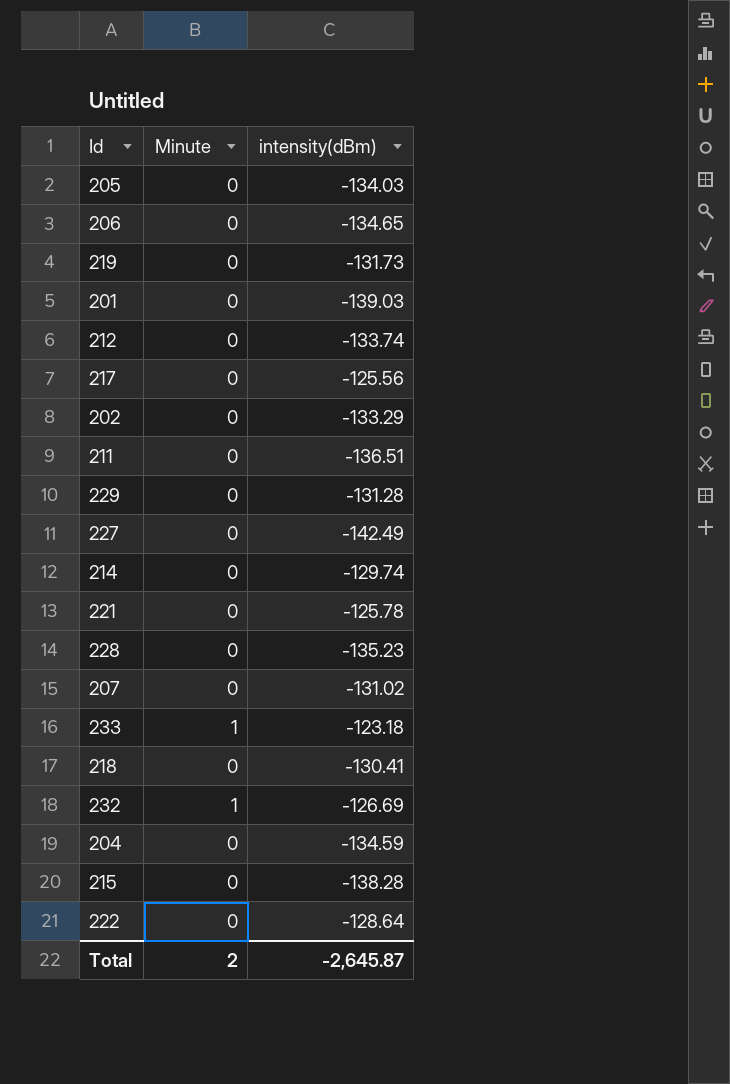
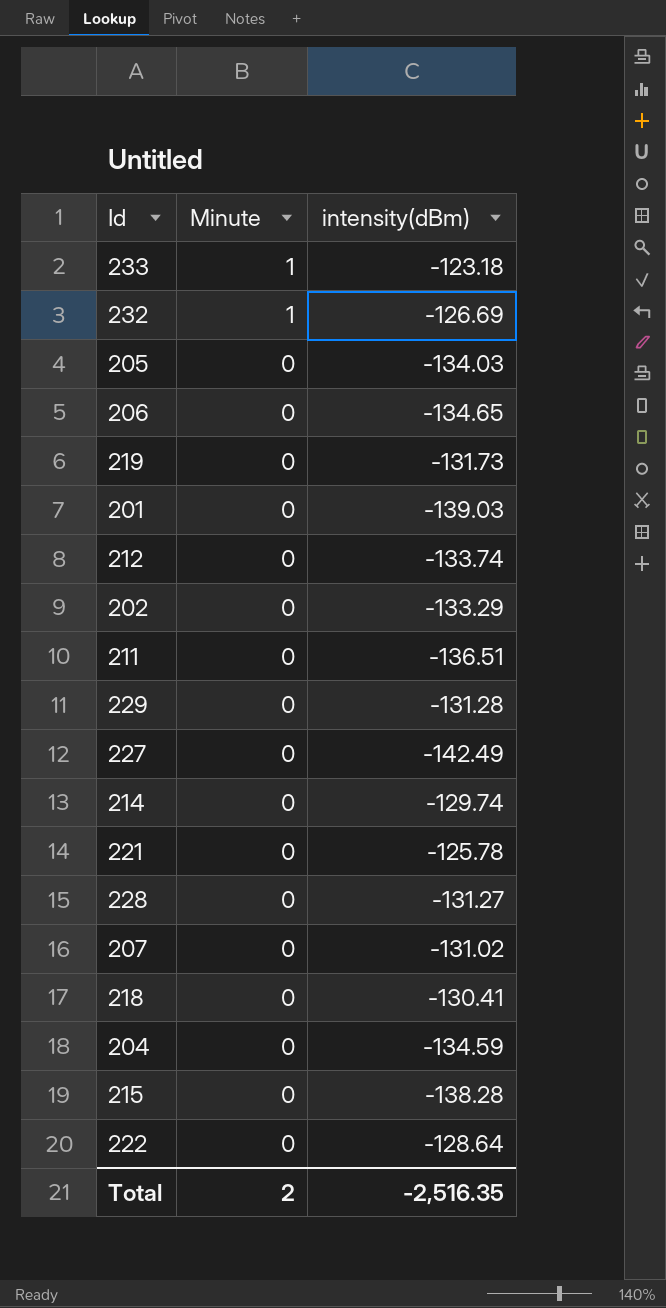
row order: none -> Minute descending
row 217: 0 | -125.56 -> none
228 | intensity(dBm): -135.23 -> -131.27
Total | intensity(dBm): -2,645.87 -> -2,516.35

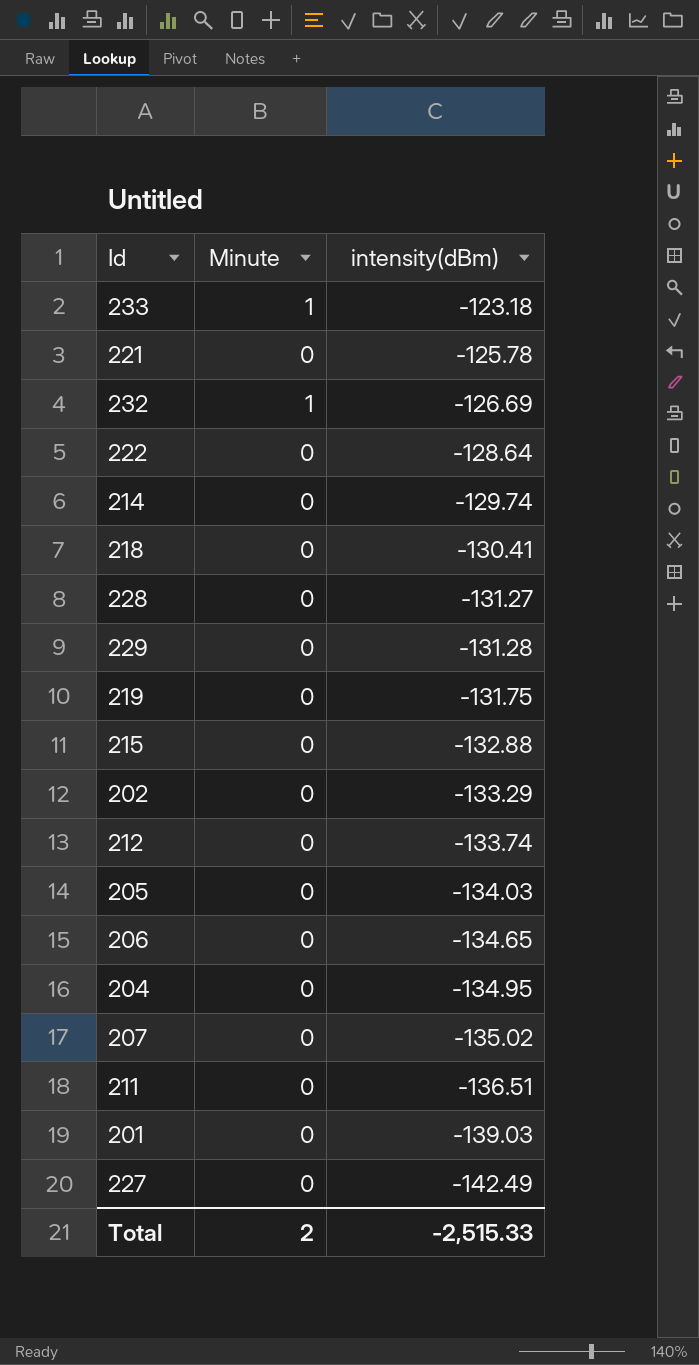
row order: Minute descending -> intensity(dBm) descending
219 | intensity(dBm): -131.73 -> -131.75
215 | intensity(dBm): -138.28 -> -132.88
204 | intensity(dBm): -134.59 -> -134.95
207 | intensity(dBm): -131.02 -> -135.02
Total | intensity(dBm): -2,516.35 -> -2,515.33

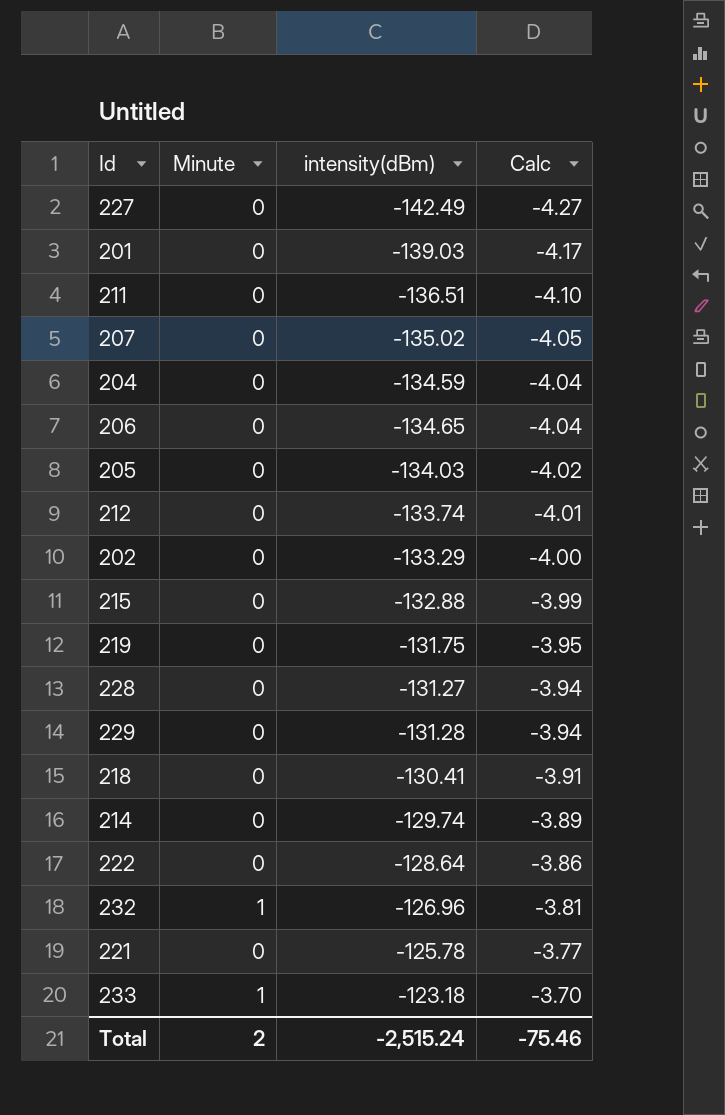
row order: intensity(dBm) descending -> Calc ascending
column Calc | formula: none -> [intensity(dBm)] * 0.03
204 | intensity(dBm): -134.95 -> -134.59
232 | intensity(dBm): -126.69 -> -126.96
Total | intensity(dBm): -2,515.33 -> -2,515.24

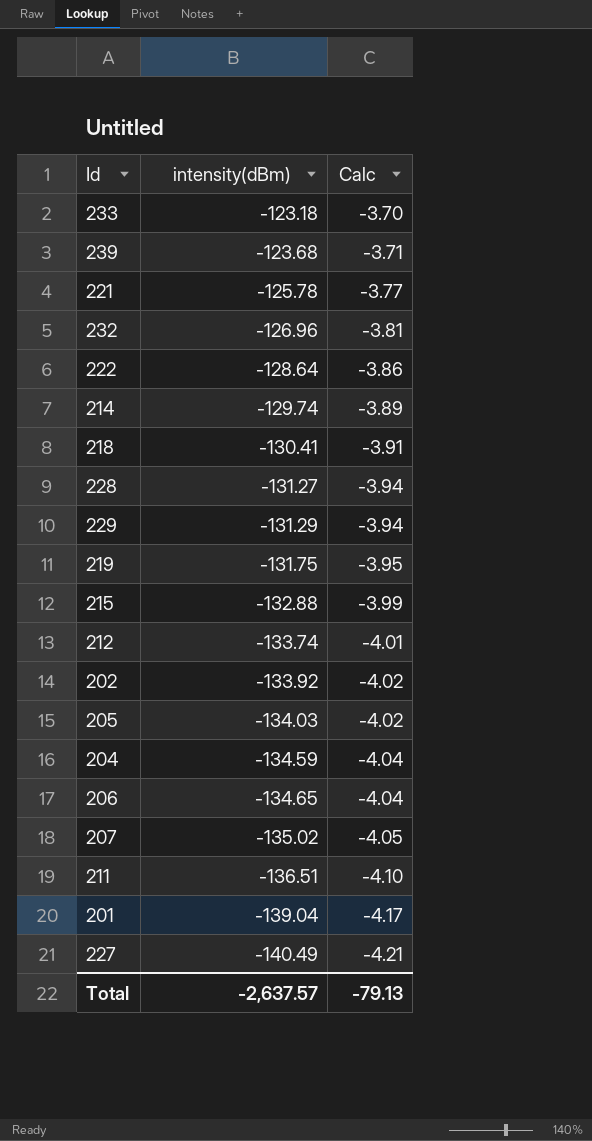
row order: Calc ascending -> intensity(dBm) descending
column Minute | position: 2 -> none
row 239: none -> -123.68 | -3.71
229 | intensity(dBm): -131.28 -> -131.29
202 | intensity(dBm): -133.29 -> -133.92
202 | Calc: -4.00 -> -4.02
201 | intensity(dBm): -139.03 -> -139.04
227 | intensity(dBm): -142.49 -> -140.49
227 | Calc: -4.27 -> -4.21
Total | intensity(dBm): -2,515.24 -> -2,637.57
Total | Calc: -75.46 -> -79.13

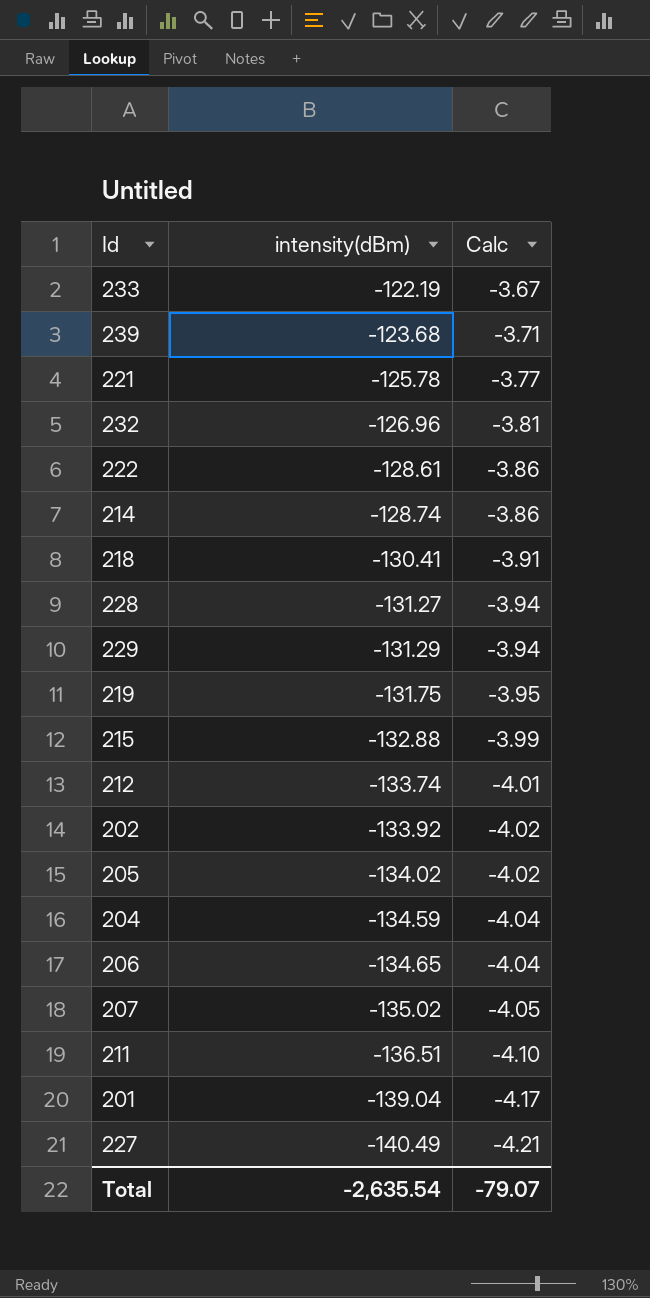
233 | intensity(dBm): -123.18 -> -122.19
233 | Calc: -3.70 -> -3.67
222 | intensity(dBm): -128.64 -> -128.61
214 | intensity(dBm): -129.74 -> -128.74
214 | Calc: -3.89 -> -3.86
205 | intensity(dBm): -134.03 -> -134.02
Total | intensity(dBm): -2,637.57 -> -2,635.54
Total | Calc: -79.13 -> -79.07

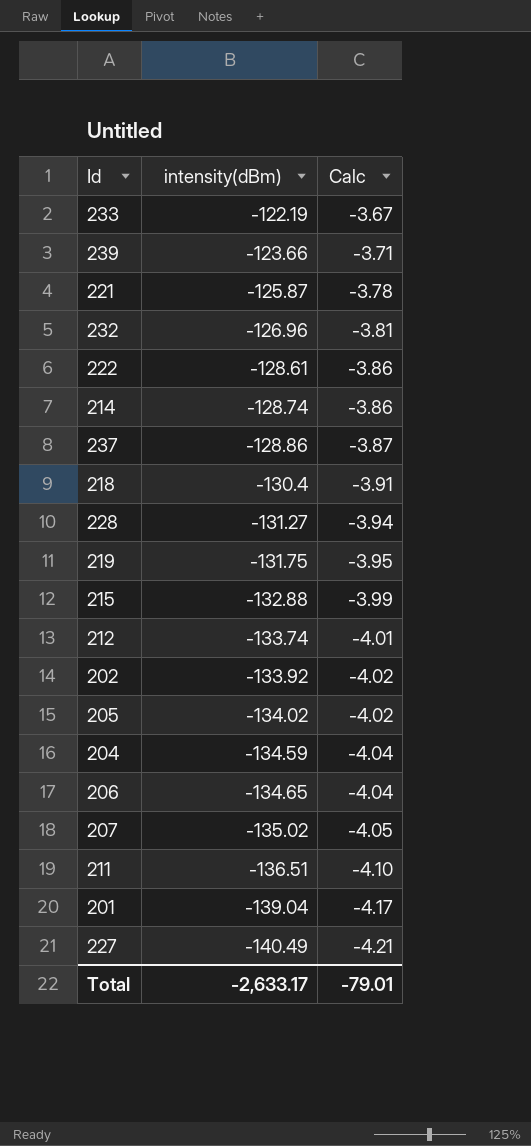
row 229: -131.29 | -3.94 -> none
239 | intensity(dBm): -123.68 -> -123.66
221 | intensity(dBm): -125.78 -> -125.87
221 | Calc: -3.77 -> -3.78
row 237: none -> -128.86 | -3.87
218 | intensity(dBm): -130.41 -> -130.4
Total | intensity(dBm): -2,635.54 -> -2,633.17
Total | Calc: -79.07 -> -79.01

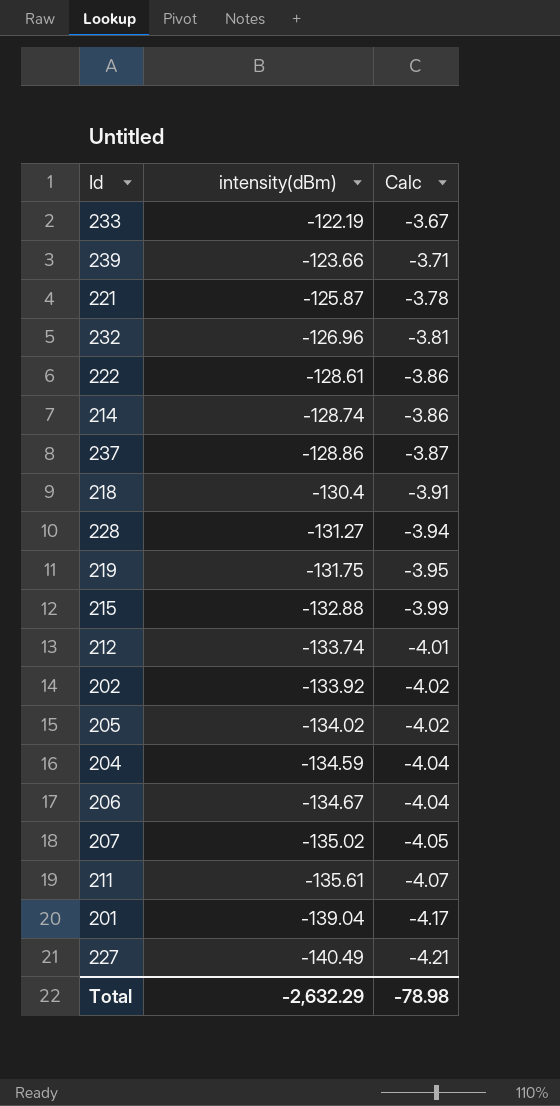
206 | intensity(dBm): -134.65 -> -134.67
211 | intensity(dBm): -136.51 -> -135.61
211 | Calc: -4.10 -> -4.07
Total | intensity(dBm): -2,633.17 -> -2,632.29
Total | Calc: -79.01 -> -78.98

